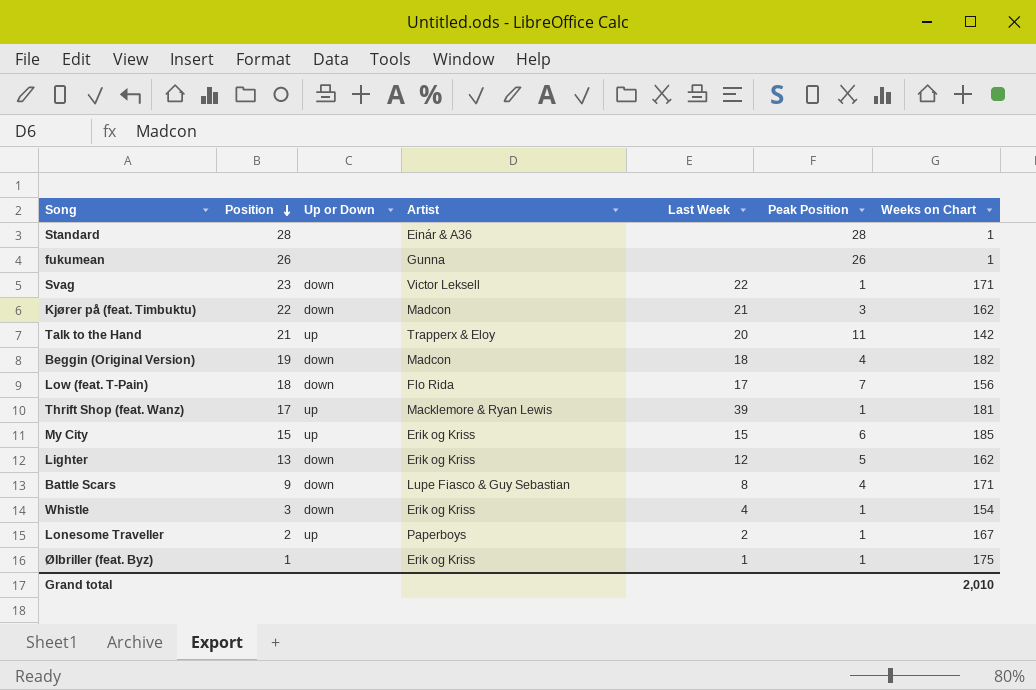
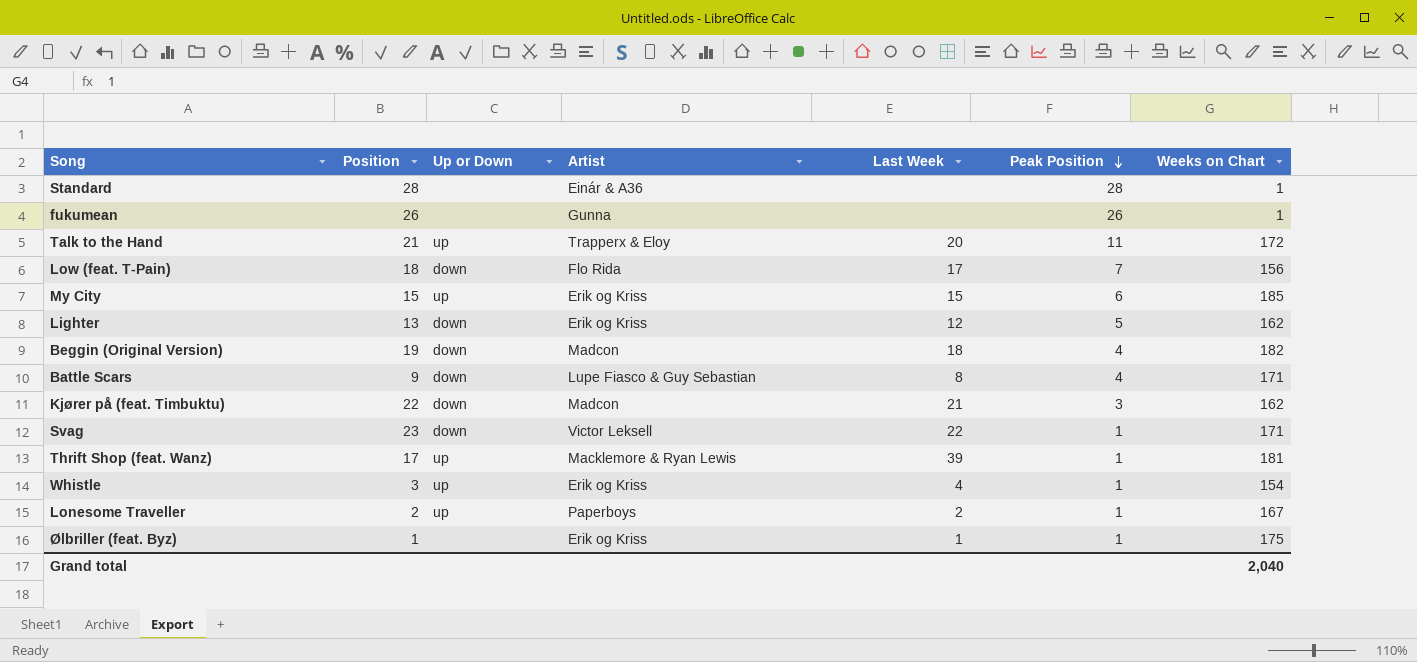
row order: Position descending -> Peak Position descending
Talk to the Hand | Weeks on Chart: 142 -> 172
Whistle | Up or Down: down -> up
Grand total | Weeks on Chart: 2,010 -> 2,040

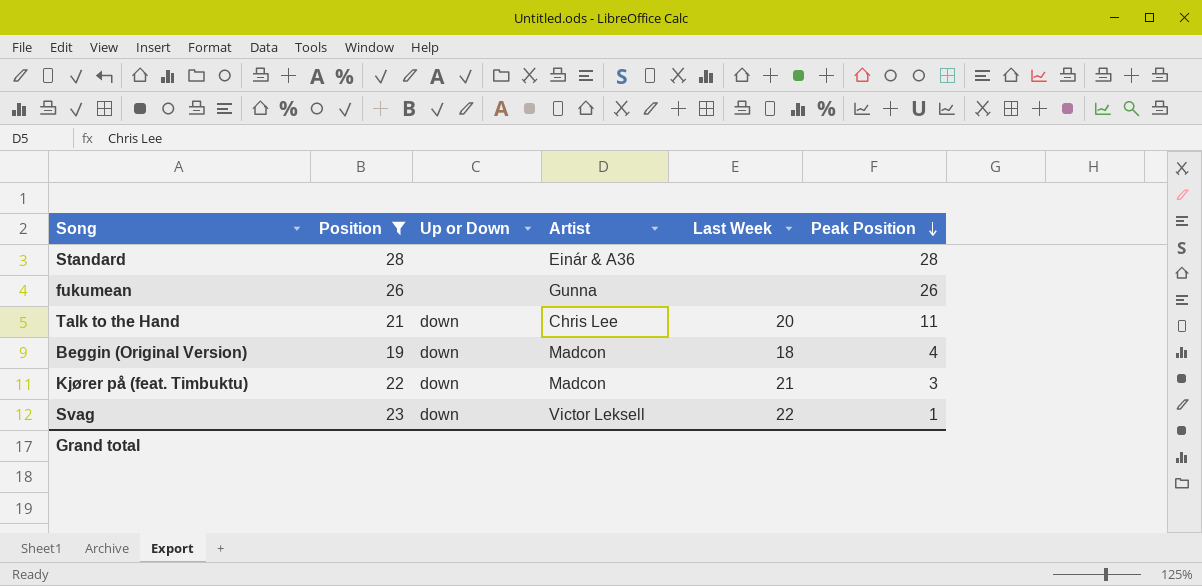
filter: none -> Position >= 19
column Weeks on Chart | position: 7 -> none
Talk to the Hand | Up or Down: up -> down
Talk to the Hand | Artist: Trapperx & Eloy -> Chris Lee

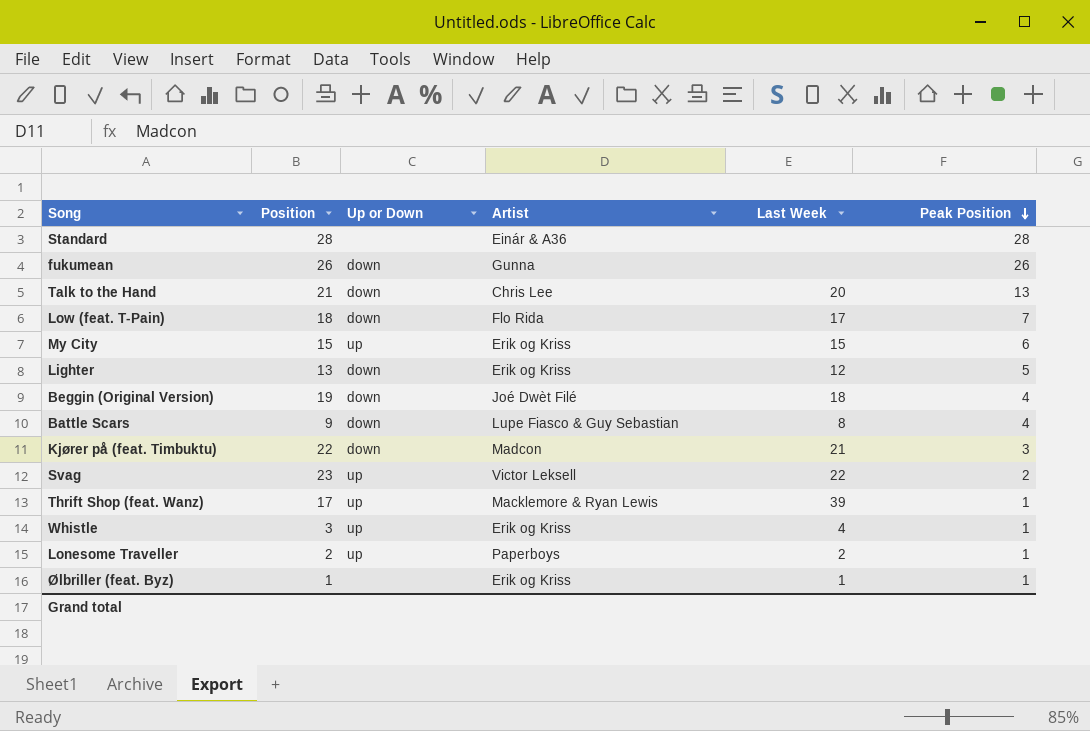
filter: Position >= 19 -> none
fukumean | Up or Down: none -> down
Talk to the Hand | Peak Position: 11 -> 13
Beggin (Original Version) | Artist: Madcon -> Joé Dwèt Filé
Svag | Up or Down: down -> up
Svag | Peak Position: 1 -> 2

